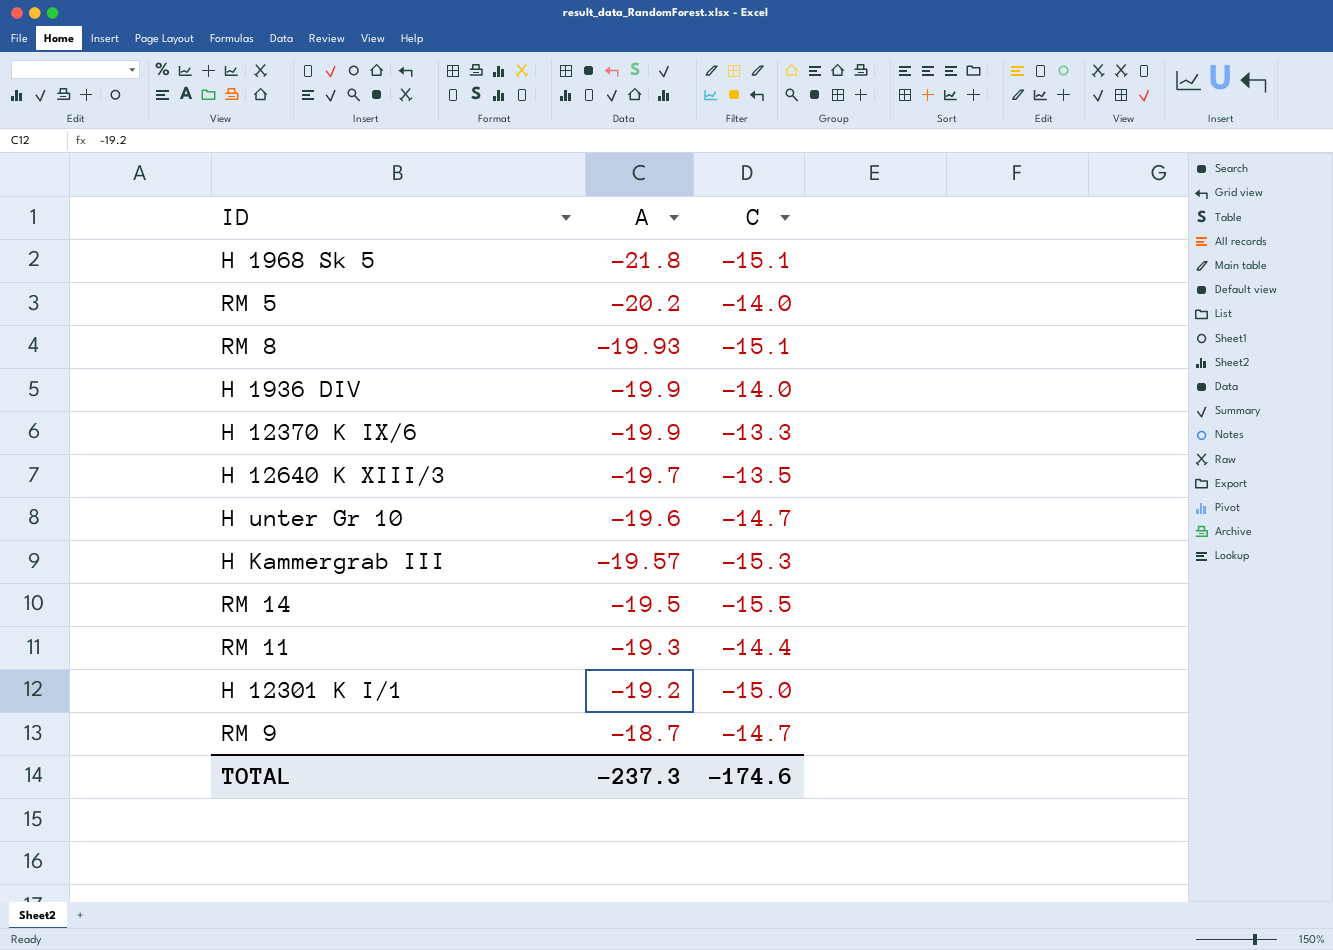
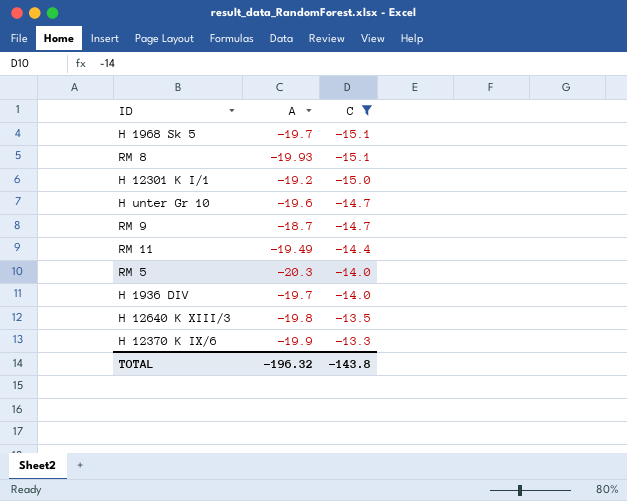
filter: none -> C >= -15.1
row order: A ascending -> C ascending
H 1968 Sk 5 | A: -21.8 -> -19.7
RM 11 | A: -19.3 -> -19.49
RM 5 | A: -20.2 -> -20.3
H 1936 DIV | A: -19.9 -> -19.7
H 12640 K XIII/3 | A: -19.7 -> -19.8
TOTAL | A: -237.3 -> -196.32
TOTAL | C: -174.6 -> -143.8

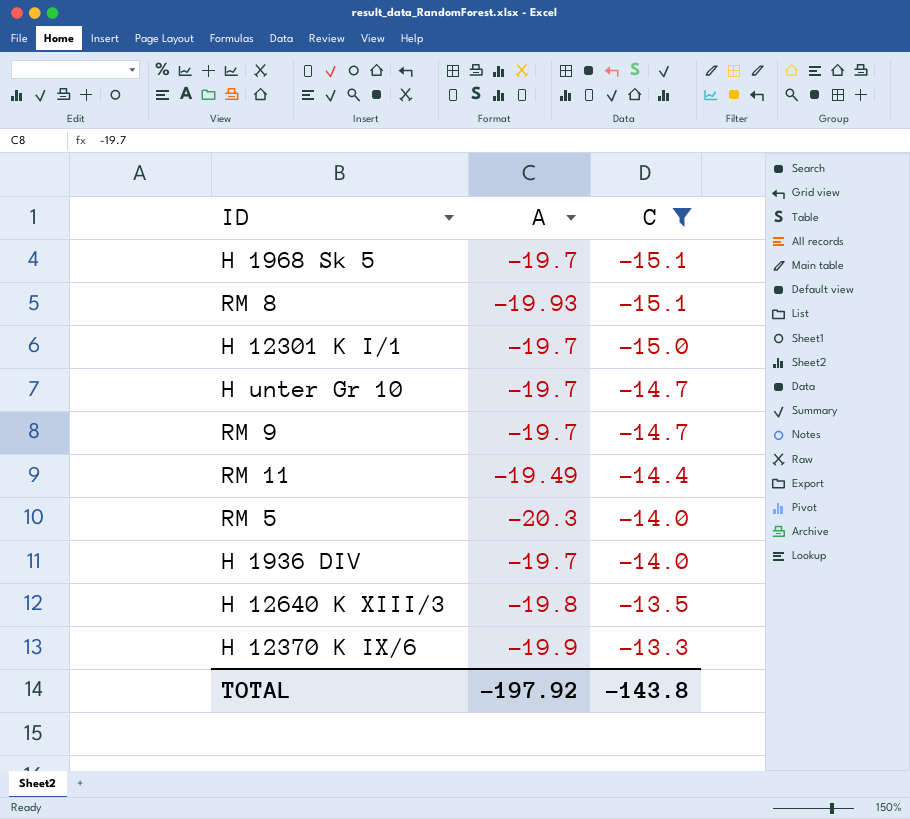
H 12301 K I/1 | A: -19.2 -> -19.7
H unter Gr 10 | A: -19.6 -> -19.7
RM 9 | A: -18.7 -> -19.7
TOTAL | A: -196.32 -> -197.92

